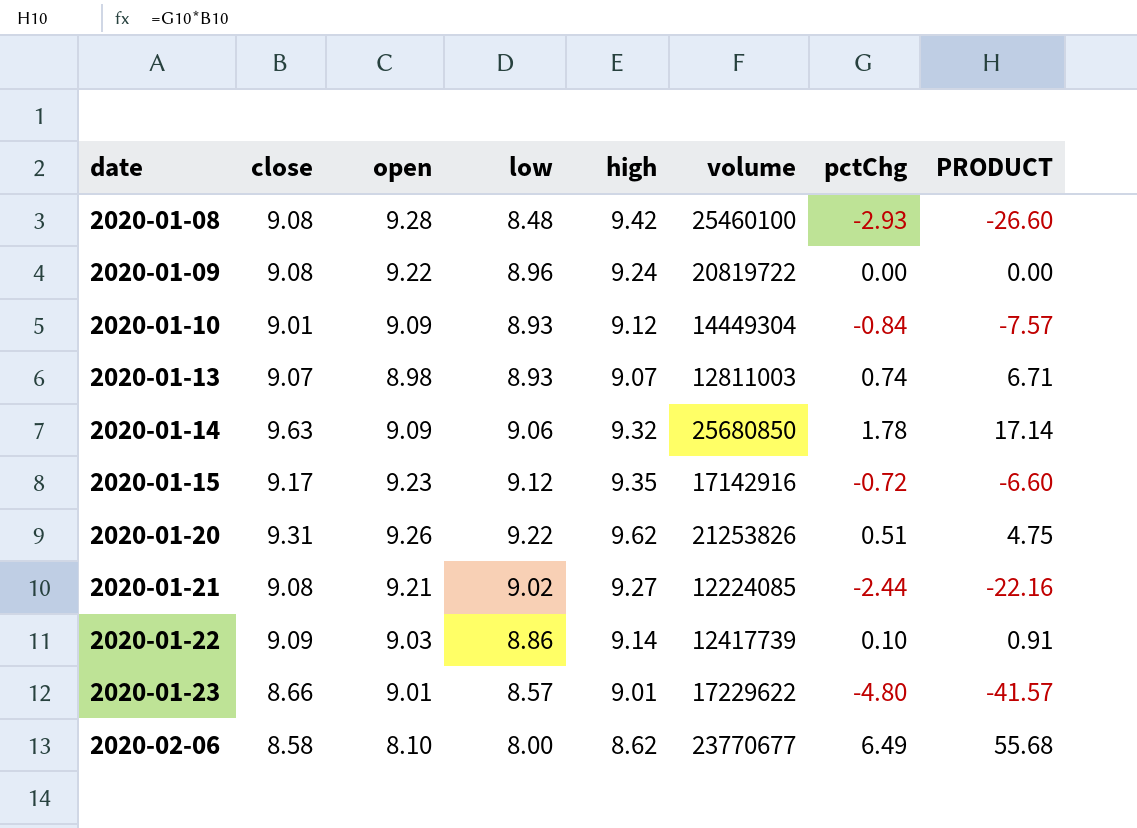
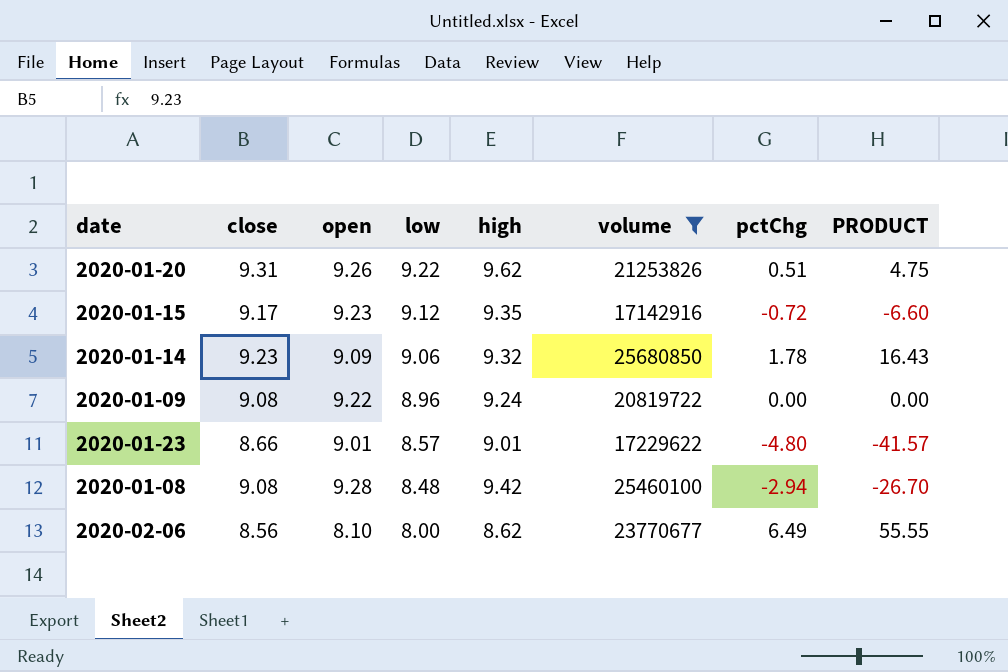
filter: none -> volume >= 17142916
row order: date ascending -> low descending
2020-01-14 | close: 9.63 -> 9.23
2020-01-14 | PRODUCT: 17.14 -> 16.43
2020-01-08 | pctChg: -2.93 -> -2.94
2020-01-08 | PRODUCT: -26.60 -> -26.70
2020-02-06 | close: 8.58 -> 8.56
2020-02-06 | PRODUCT: 55.68 -> 55.55

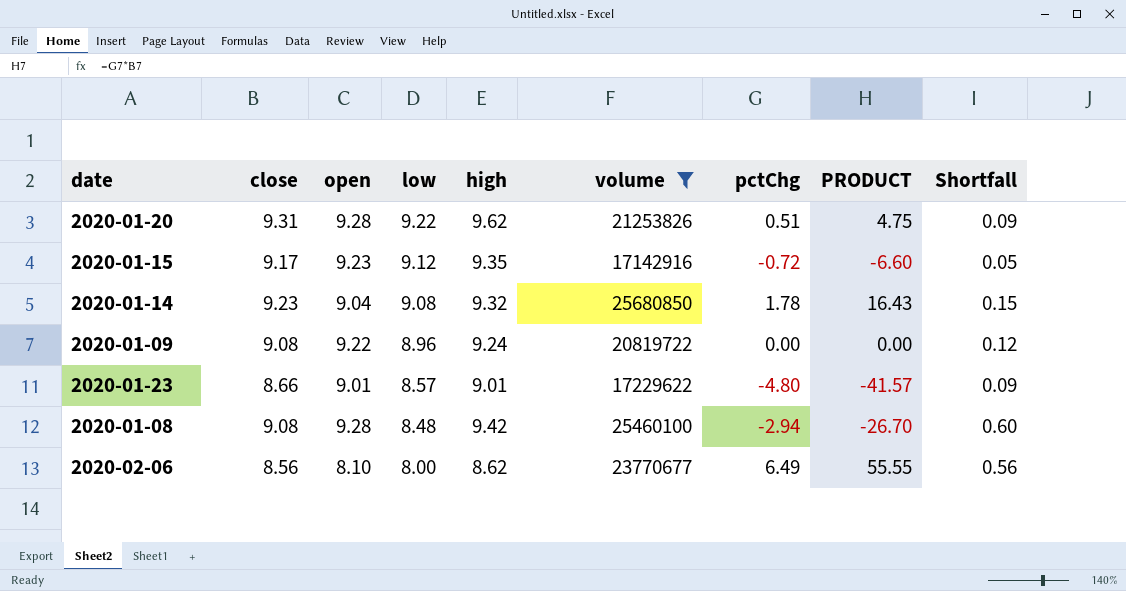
column Shortfall | formula: none -> [close] - [low]
2020-01-20 | open: 9.26 -> 9.28
2020-01-14 | open: 9.09 -> 9.04
2020-01-14 | low: 9.06 -> 9.08

